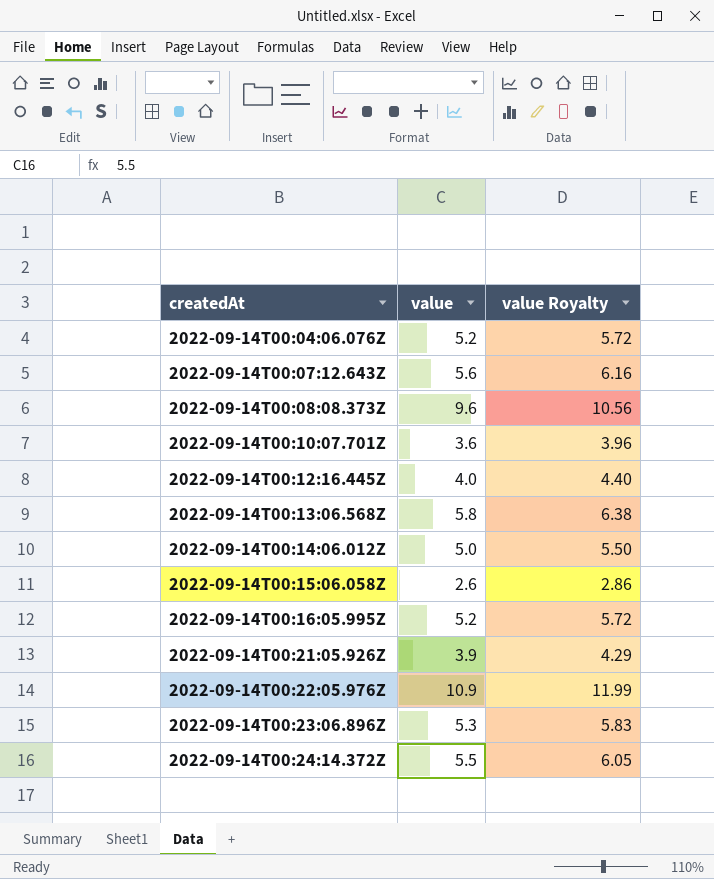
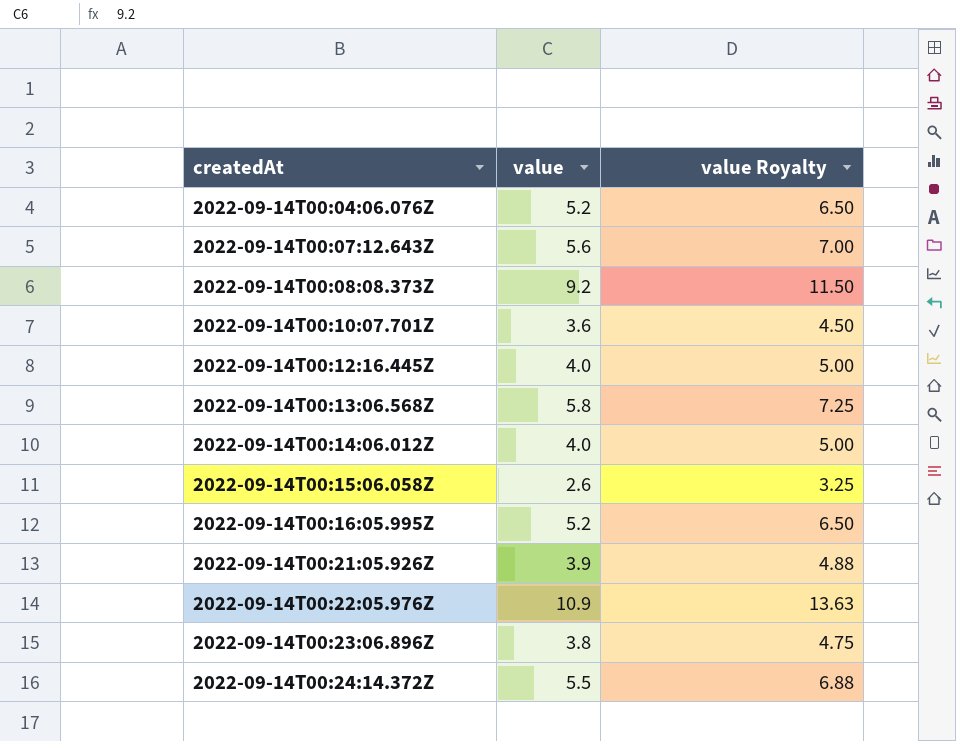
column value Royalty | formula: [value] * 1.1 -> [value] * 1.25
2022-09-14T00:08:08.373Z | value: 9.6 -> 9.2
2022-09-14T00:14:06.012Z | value: 5.0 -> 4.0
2022-09-14T00:23:06.896Z | value: 5.3 -> 3.8

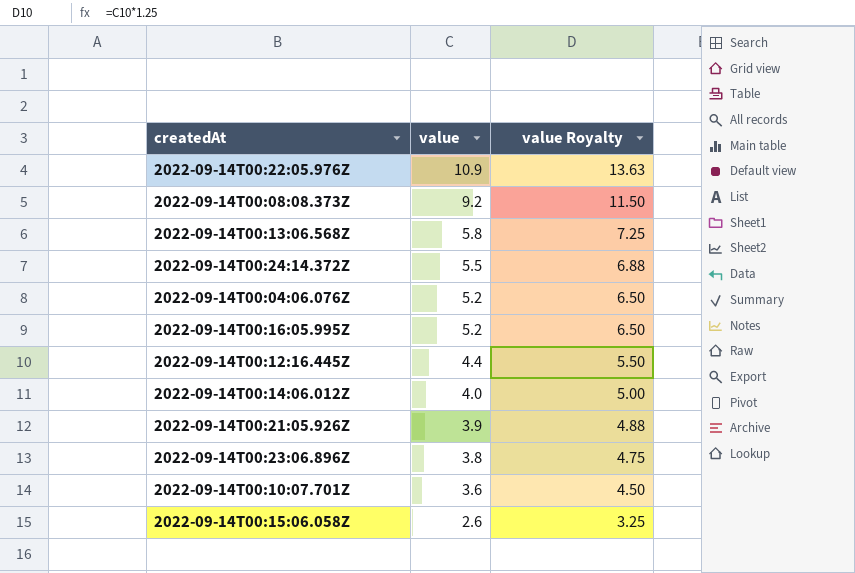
row order: createdAt ascending -> value descending
row 2022-09-14T00:07:12.643Z: 5.6 | 7.00 -> none
2022-09-14T00:12:16.445Z | value: 4.0 -> 4.4
2022-09-14T00:12:16.445Z | value Royalty: 5.00 -> 5.50

